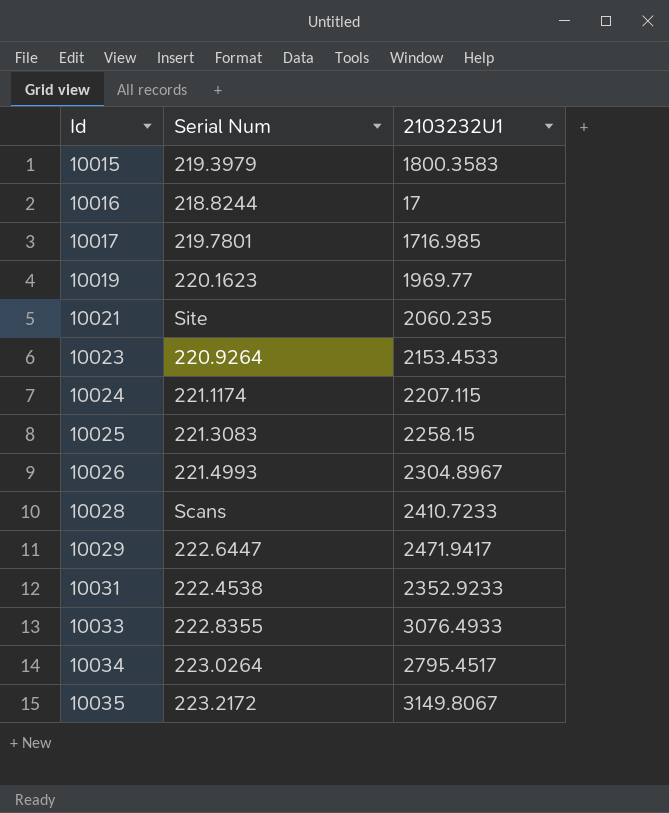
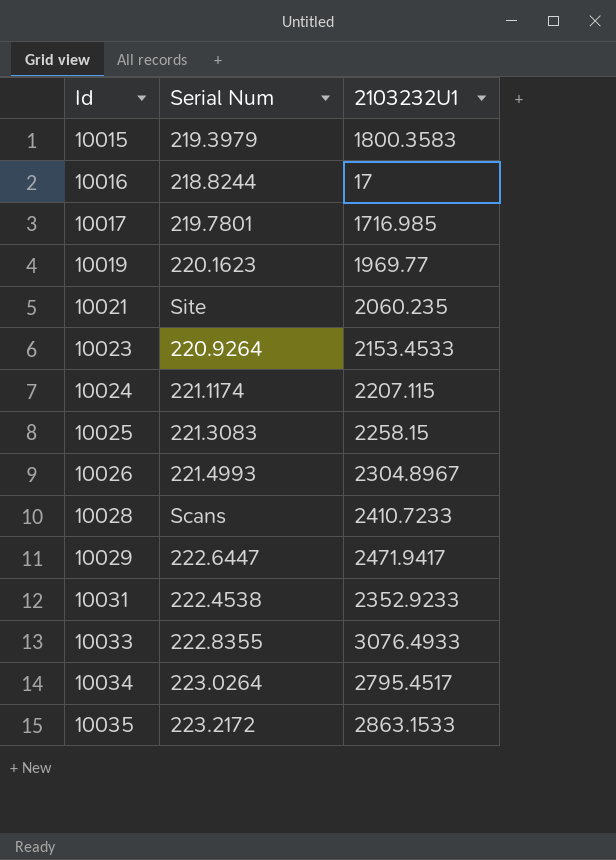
10035 | 2103232U1: 3149.8067 -> 2863.1533

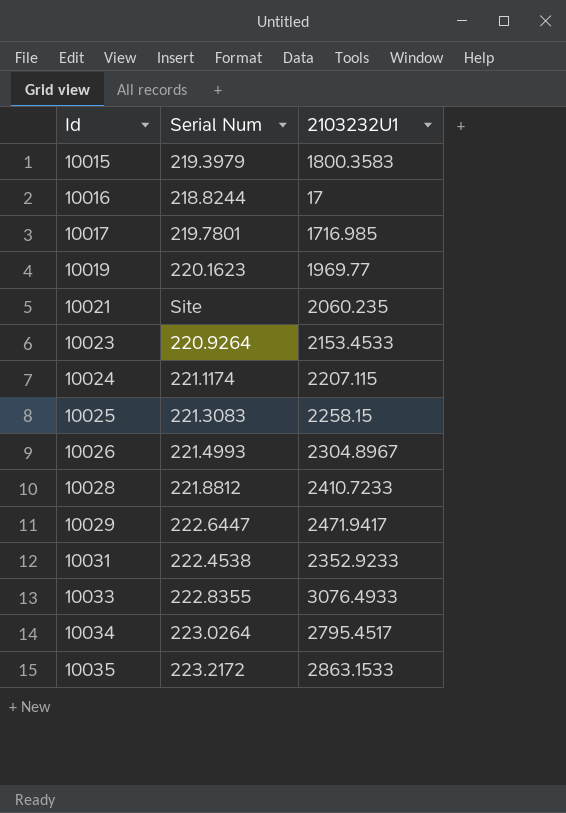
10028 | Serial Num: Scans -> 221.8812

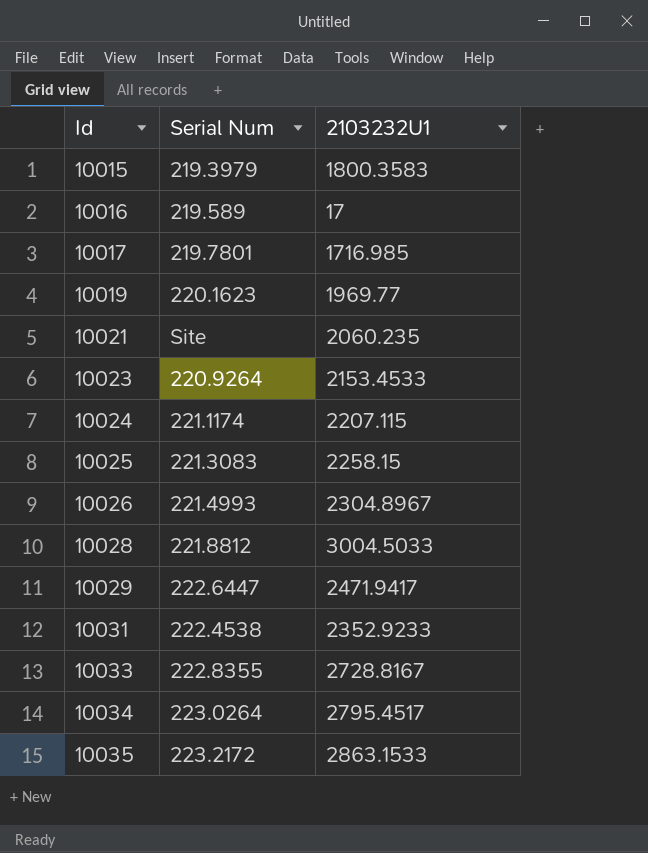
10016 | Serial Num: 218.8244 -> 219.589
10028 | 2103232U1: 2410.7233 -> 3004.5033
10033 | 2103232U1: 3076.4933 -> 2728.8167

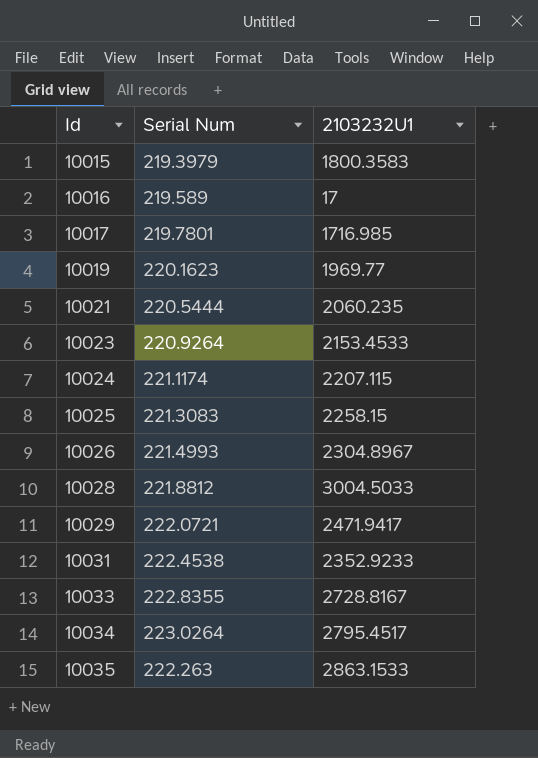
10021 | Serial Num: Site -> 220.5444
10029 | Serial Num: 222.6447 -> 222.0721
10035 | Serial Num: 223.2172 -> 222.263

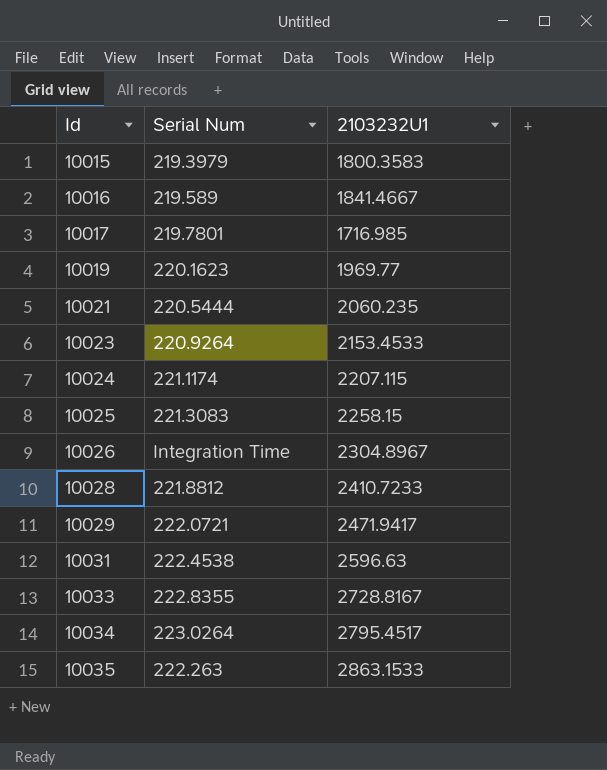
10016 | 2103232U1: 17 -> 1841.4667
10026 | Serial Num: 221.4993 -> Integration Time
10028 | 2103232U1: 3004.5033 -> 2410.7233
10031 | 2103232U1: 2352.9233 -> 2596.63

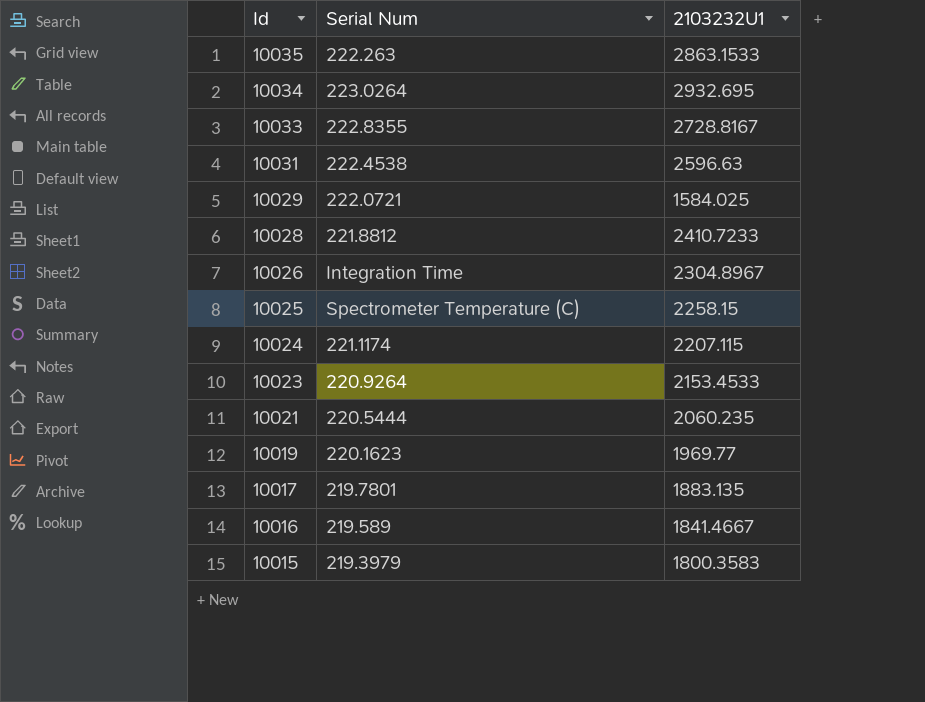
row order: Id ascending -> Id descending
10034 | 2103232U1: 2795.4517 -> 2932.695
10029 | 2103232U1: 2471.9417 -> 1584.025
10025 | Serial Num: 221.3083 -> Spectrometer Temperature (C)
10017 | 2103232U1: 1716.985 -> 1883.135

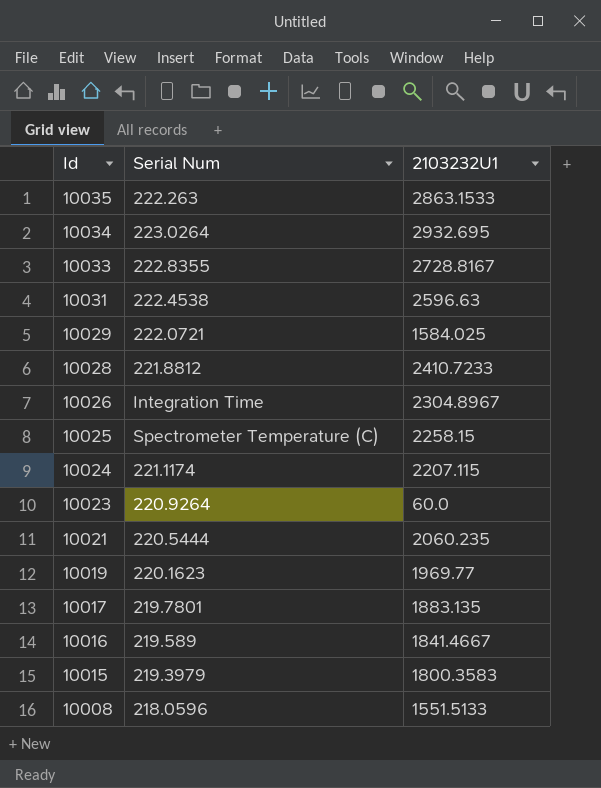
10023 | 2103232U1: 2153.4533 -> 60.0
row 10008: none -> 218.0596 | 1551.5133

